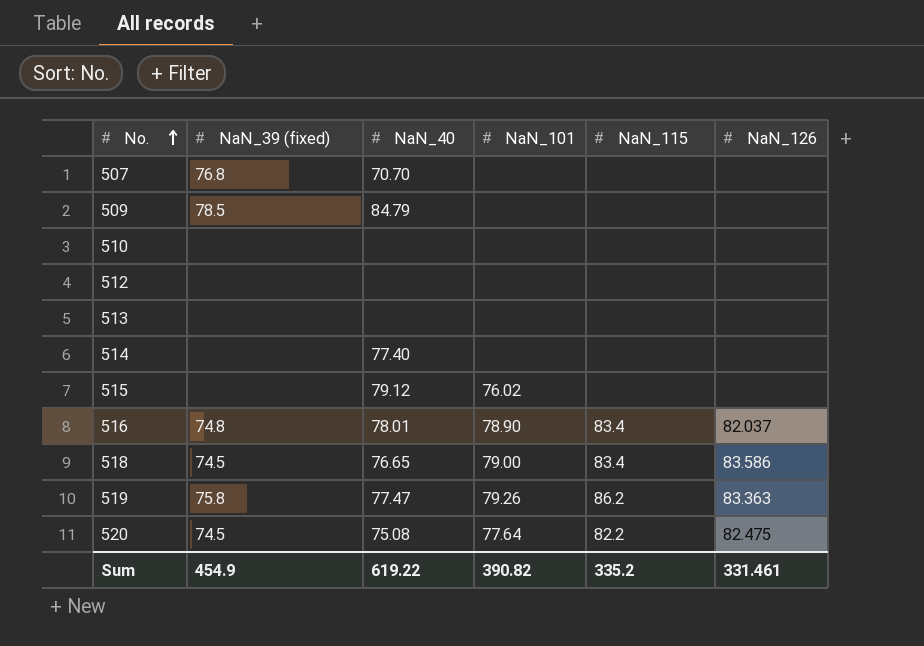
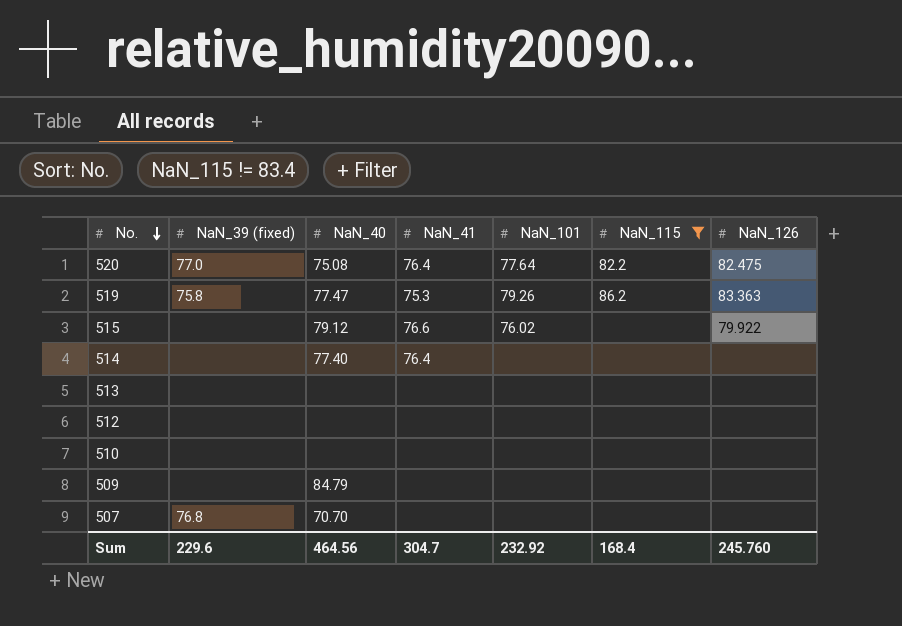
filter: none -> NaN_115 != 83.4
row order: No. ascending -> No. descending
column NaN_41 | position: none -> 4
520 | NaN_39 (fixed): 74.5 -> 77.0
515 | NaN_126: none -> 79.922
509 | NaN_39 (fixed): 78.5 -> none
Sum | NaN_39 (fixed): 454.9 -> 229.6
Sum | NaN_40: 619.22 -> 464.56
Sum | NaN_101: 390.82 -> 232.92
Sum | NaN_115: 335.2 -> 168.4
Sum | NaN_126: 331.461 -> 245.760

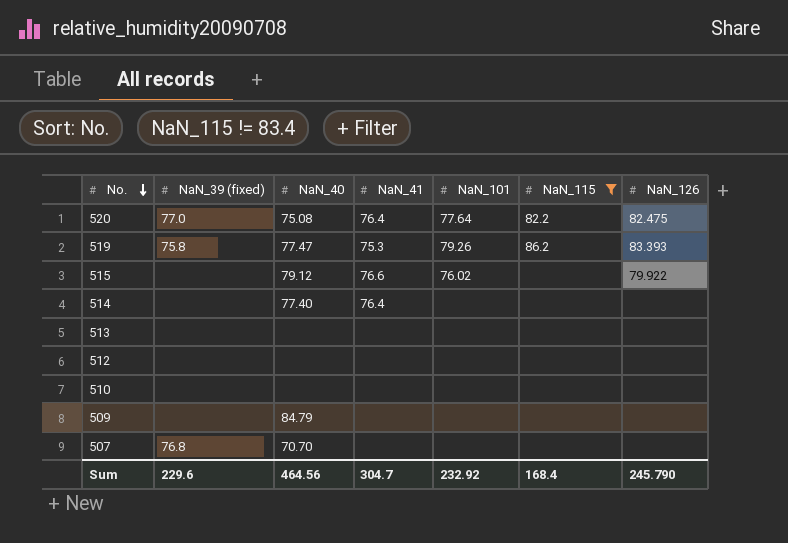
519 | NaN_126: 83.363 -> 83.393
Sum | NaN_126: 245.760 -> 245.790

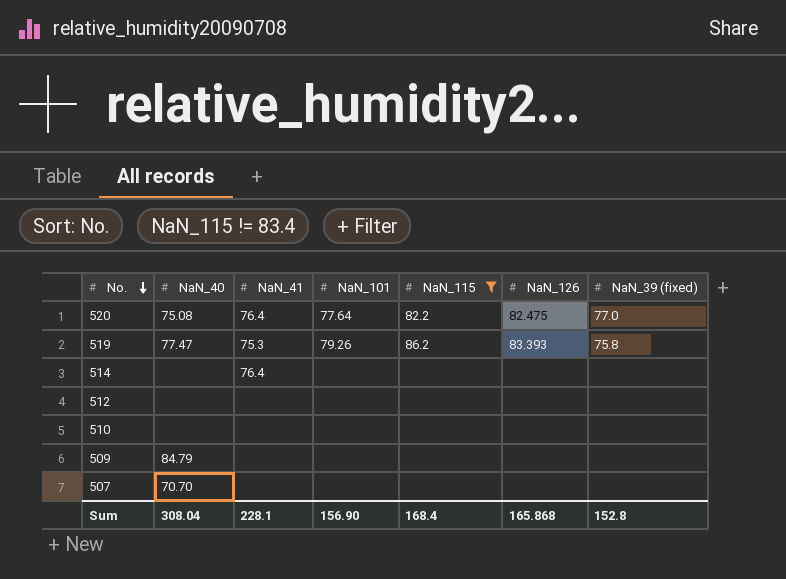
column NaN_39 (fixed) | position: 2 -> 7
row 515: none | 79.12 | 76.6 | 76.02 | none | 79.922 -> none
row 513: none | none | none | none | none | none -> none
514 | NaN_40: 77.40 -> none
507 | NaN_39 (fixed): 76.8 -> none
Sum | NaN_40: 464.56 -> 308.04
Sum | NaN_41: 304.7 -> 228.1
Sum | NaN_101: 232.92 -> 156.90
Sum | NaN_126: 245.790 -> 165.868
Sum | NaN_39 (fixed): 229.6 -> 152.8

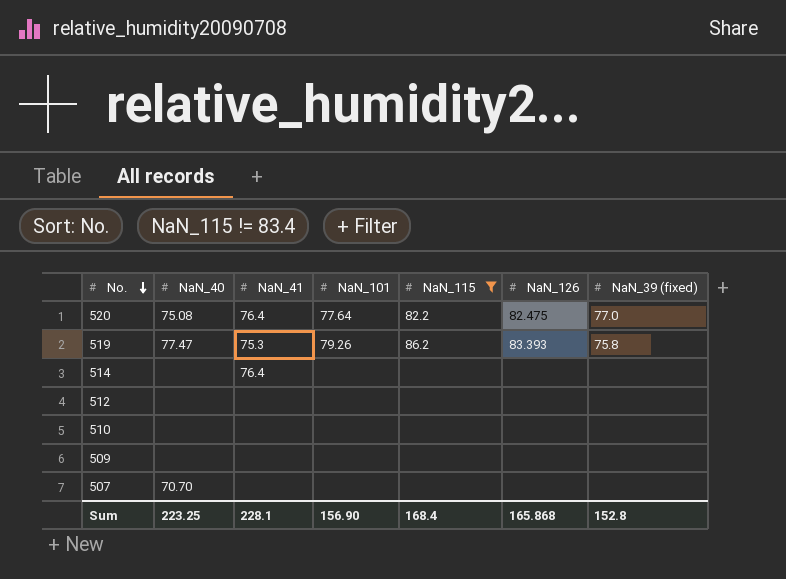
509 | NaN_40: 84.79 -> none
Sum | NaN_40: 308.04 -> 223.25

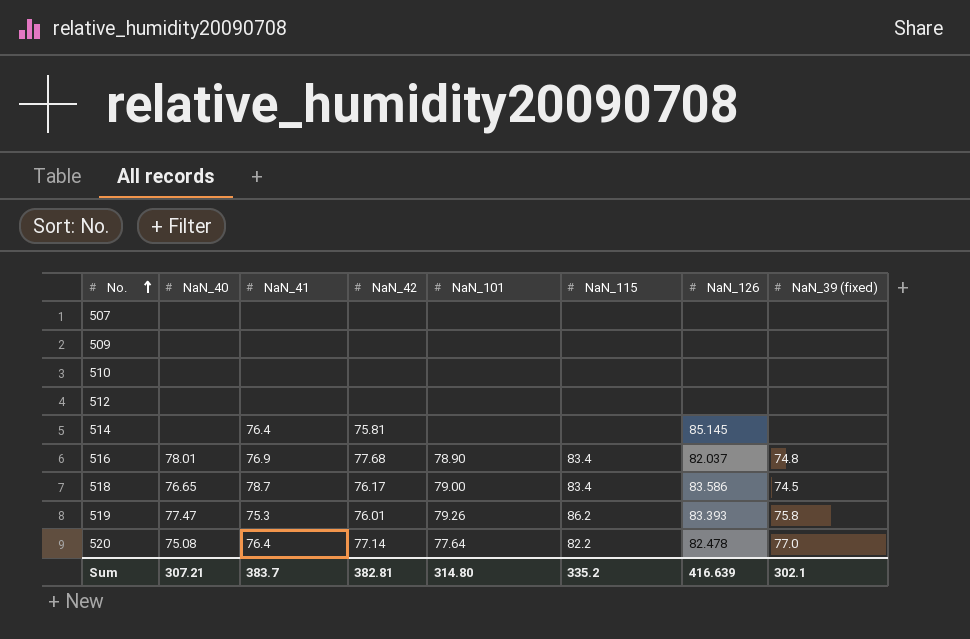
filter: NaN_115 != 83.4 -> none
row order: No. descending -> No. ascending
column NaN_42 | position: none -> 4
507 | NaN_40: 70.70 -> none
514 | NaN_126: none -> 85.145
520 | NaN_126: 82.475 -> 82.478
Sum | NaN_40: 223.25 -> 307.21
Sum | NaN_41: 228.1 -> 383.7
Sum | NaN_101: 156.90 -> 314.80
Sum | NaN_115: 168.4 -> 335.2
Sum | NaN_126: 165.868 -> 416.639
Sum | NaN_39 (fixed): 152.8 -> 302.1

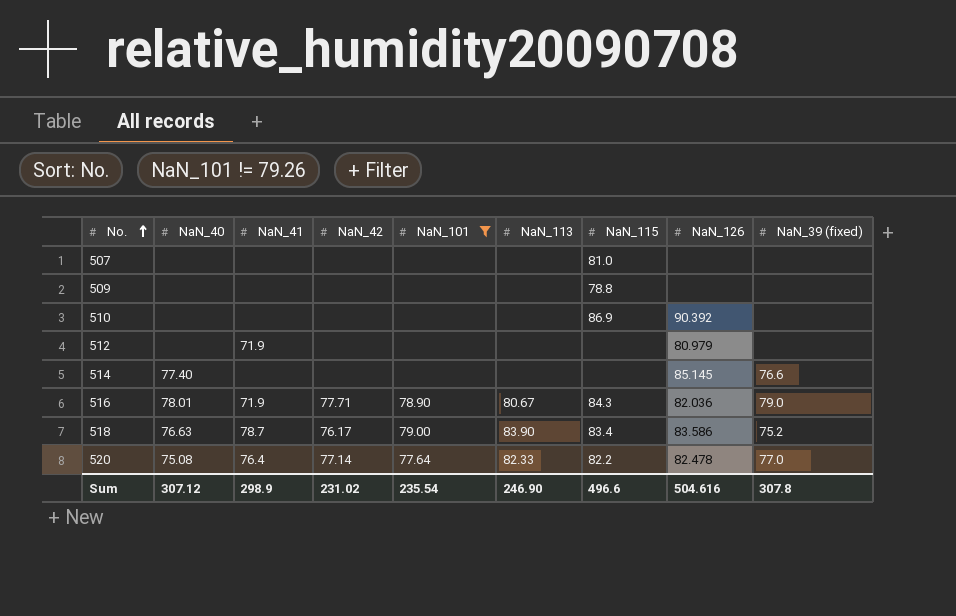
filter: none -> NaN_101 != 79.26
column NaN_113 | position: none -> 6
507 | NaN_115: none -> 81.0
509 | NaN_115: none -> 78.8
510 | NaN_115: none -> 86.9
510 | NaN_126: none -> 90.392
512 | NaN_41: none -> 71.9
512 | NaN_126: none -> 80.979
514 | NaN_40: none -> 77.40
514 | NaN_41: 76.4 -> none
514 | NaN_42: 75.81 -> none
514 | NaN_39 (fixed): none -> 76.6
516 | NaN_41: 76.9 -> 71.9
516 | NaN_42: 77.68 -> 77.71
516 | NaN_115: 83.4 -> 84.3
516 | NaN_126: 82.037 -> 82.036
516 | NaN_39 (fixed): 74.8 -> 79.0
518 | NaN_40: 76.65 -> 76.63
518 | NaN_39 (fixed): 74.5 -> 75.2
Sum | NaN_40: 307.21 -> 307.12
Sum | NaN_41: 383.7 -> 298.9
Sum | NaN_42: 382.81 -> 231.02
Sum | NaN_101: 314.80 -> 235.54
Sum | NaN_115: 335.2 -> 496.6
Sum | NaN_126: 416.639 -> 504.616
Sum | NaN_39 (fixed): 302.1 -> 307.8

